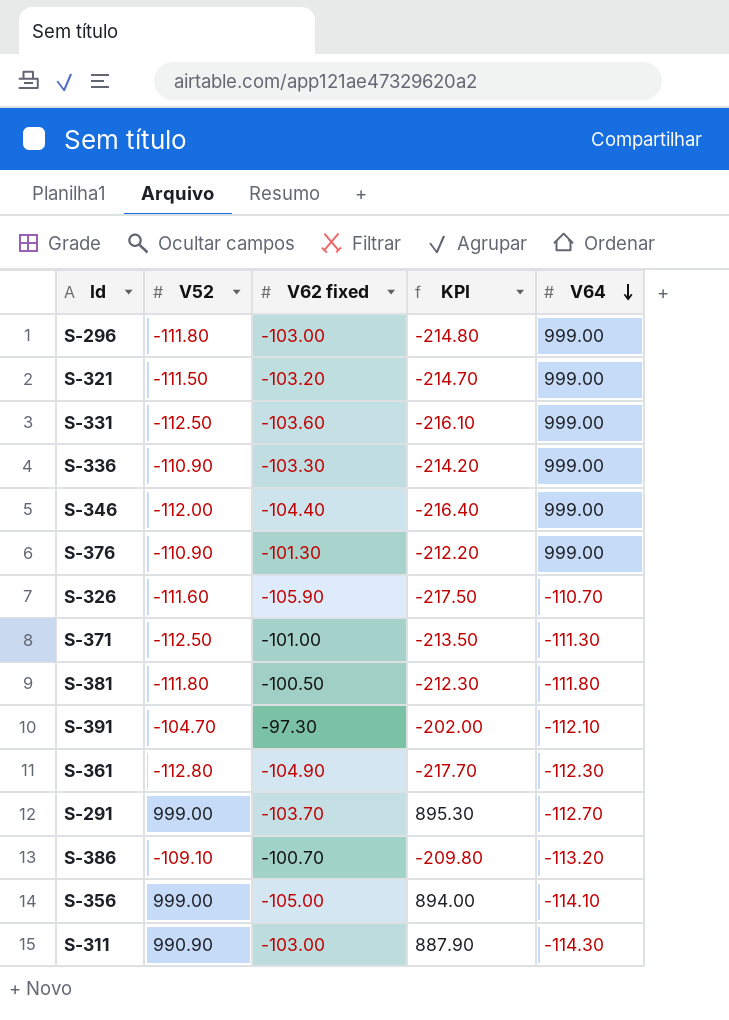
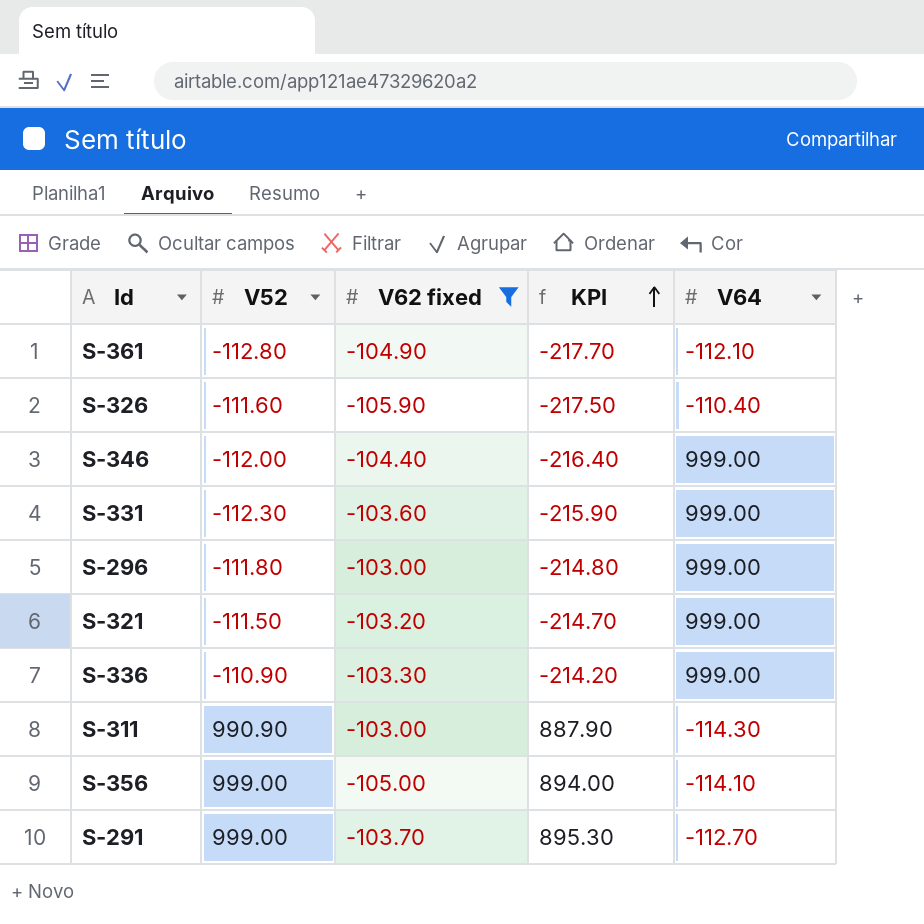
filter: none -> V62 fixed <= -103.00
row order: V64 descending -> KPI ascending
S-361 | V64: -112.30 -> -112.10
S-326 | V64: -110.70 -> -110.40
S-331 | V52: -112.50 -> -112.30
S-331 | KPI: -216.10 -> -215.90

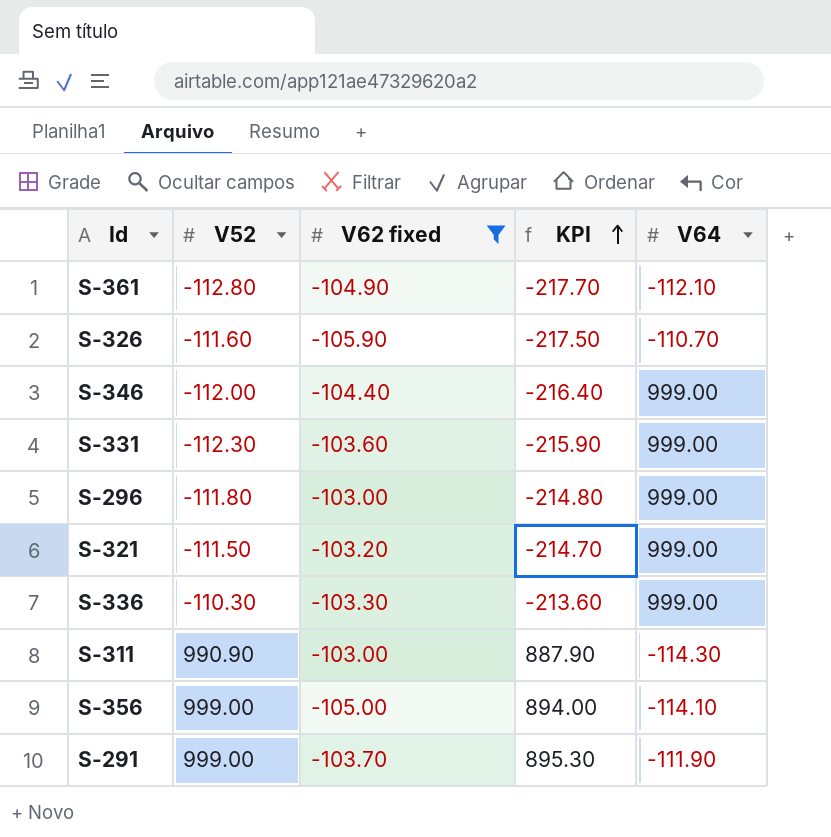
S-326 | V64: -110.40 -> -110.70
S-336 | V52: -110.90 -> -110.30
S-336 | KPI: -214.20 -> -213.60
S-291 | V64: -112.70 -> -111.90

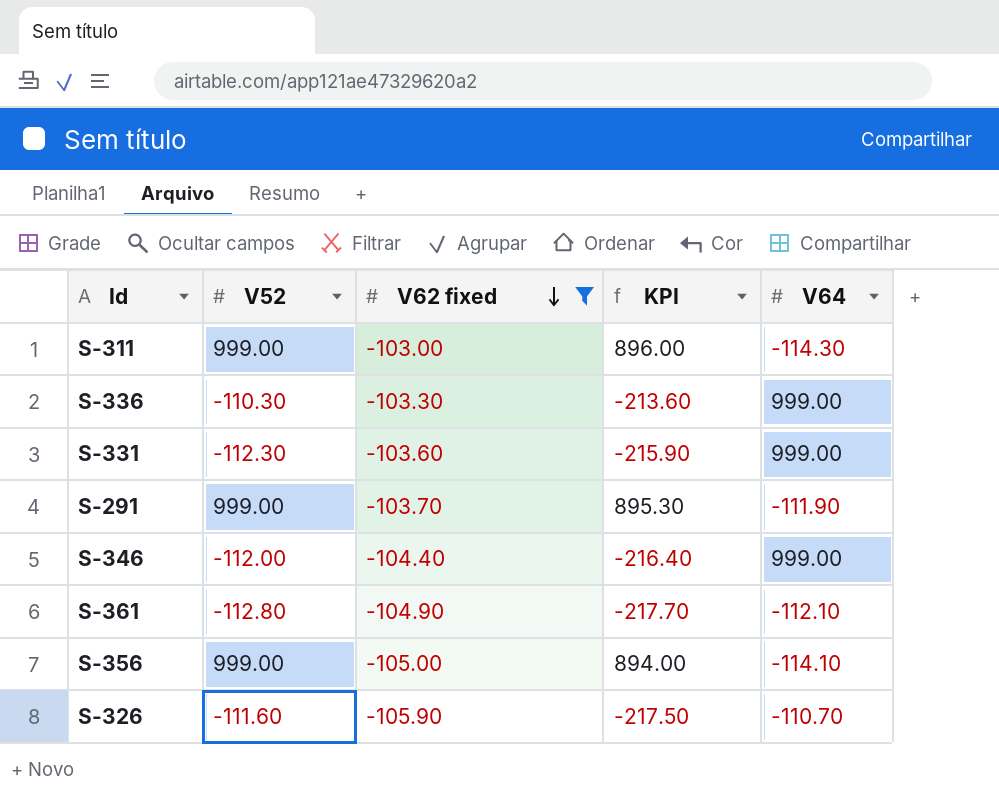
row order: KPI ascending -> V62 fixed descending
row S-296: -111.80 | -103.00 | -214.80 | 999.00 -> none
row S-321: -111.50 | -103.20 | -214.70 | 999.00 -> none
S-311 | V52: 990.90 -> 999.00
S-311 | KPI: 887.90 -> 896.00

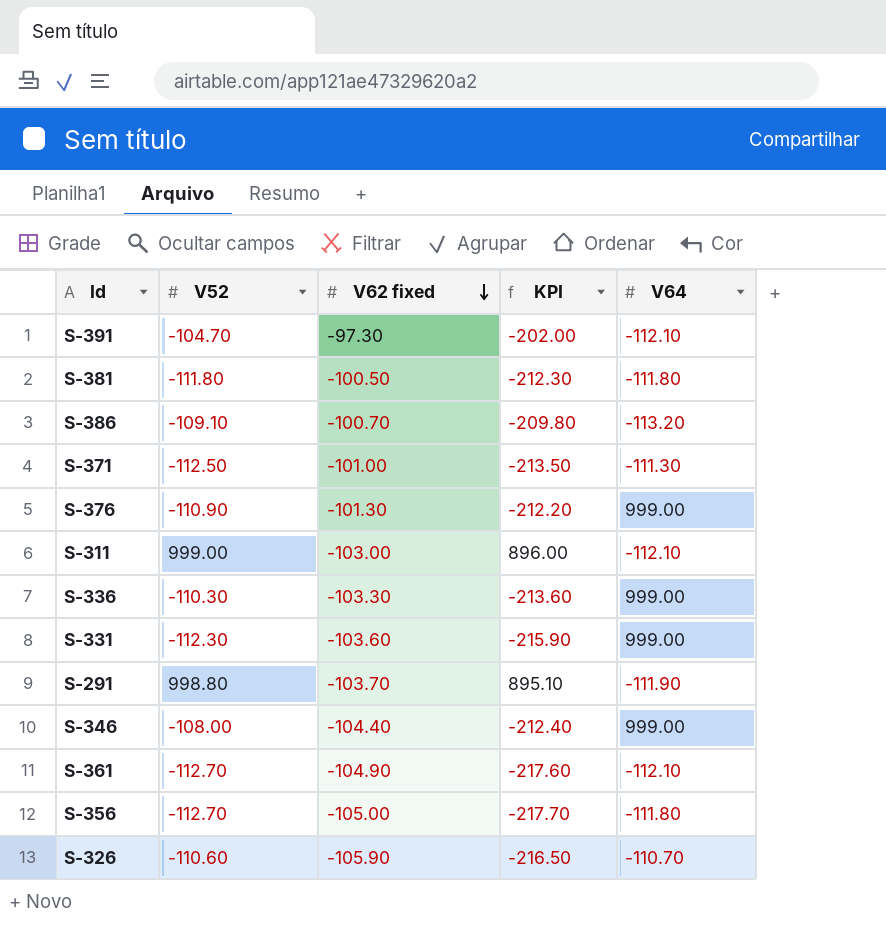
filter: V62 fixed <= -103.00 -> none
S-311 | V64: -114.30 -> -112.10
S-291 | V52: 999.00 -> 998.80
S-291 | KPI: 895.30 -> 895.10
S-346 | V52: -112.00 -> -108.00
S-346 | KPI: -216.40 -> -212.40
S-361 | V52: -112.80 -> -112.70
S-361 | KPI: -217.70 -> -217.60
S-356 | V52: 999.00 -> -112.70
S-356 | KPI: 894.00 -> -217.70
S-356 | V64: -114.10 -> -111.80
S-326 | V52: -111.60 -> -110.60
S-326 | KPI: -217.50 -> -216.50

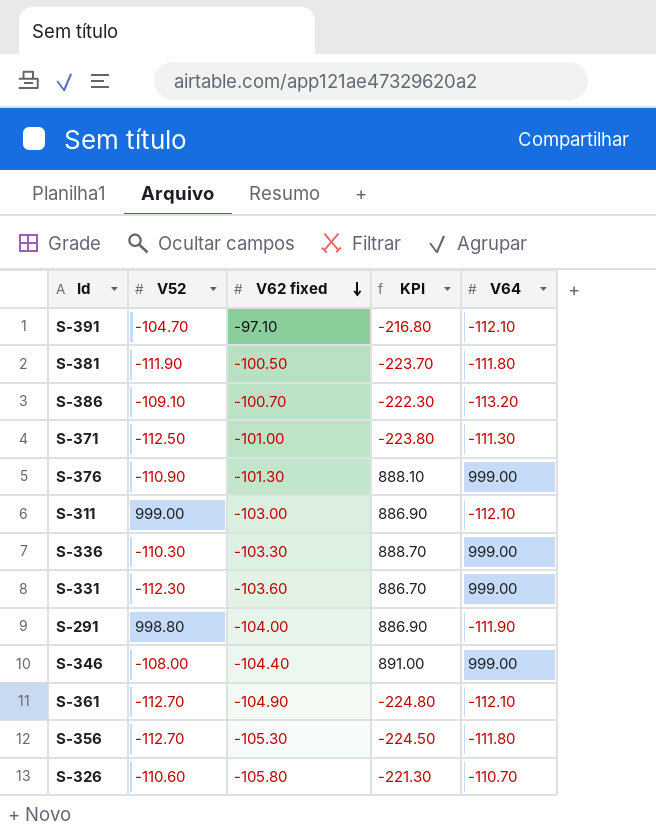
column KPI | formula: [V52] + [V62 fixed] -> [V52] + [V64]
S-391 | V62 fixed: -97.30 -> -97.10
S-381 | V52: -111.80 -> -111.90
S-291 | V62 fixed: -103.70 -> -104.00
S-356 | V62 fixed: -105.00 -> -105.30
S-326 | V62 fixed: -105.90 -> -105.80

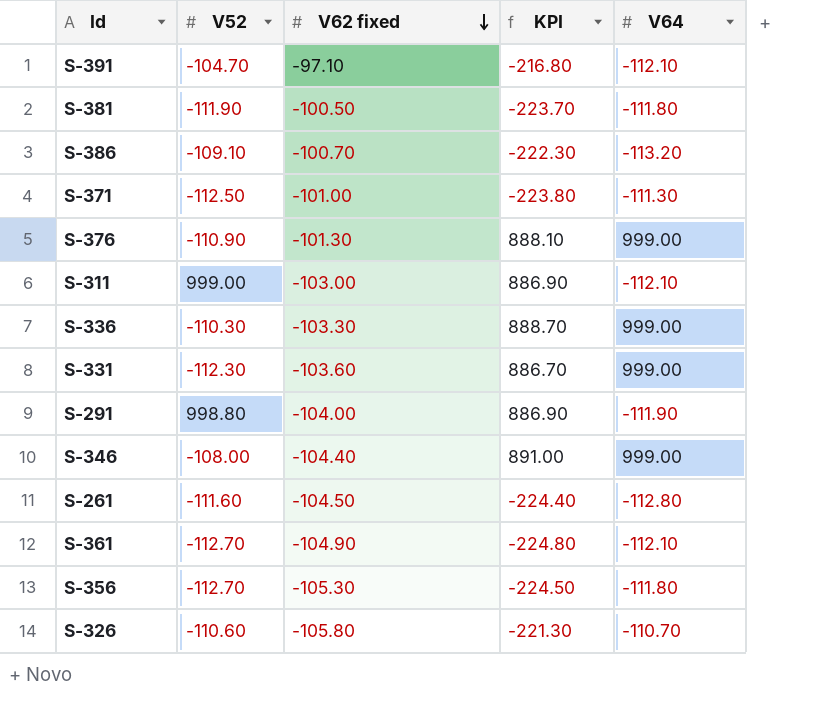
row S-261: none -> -111.60 | -104.50 | -224.40 | -112.80

